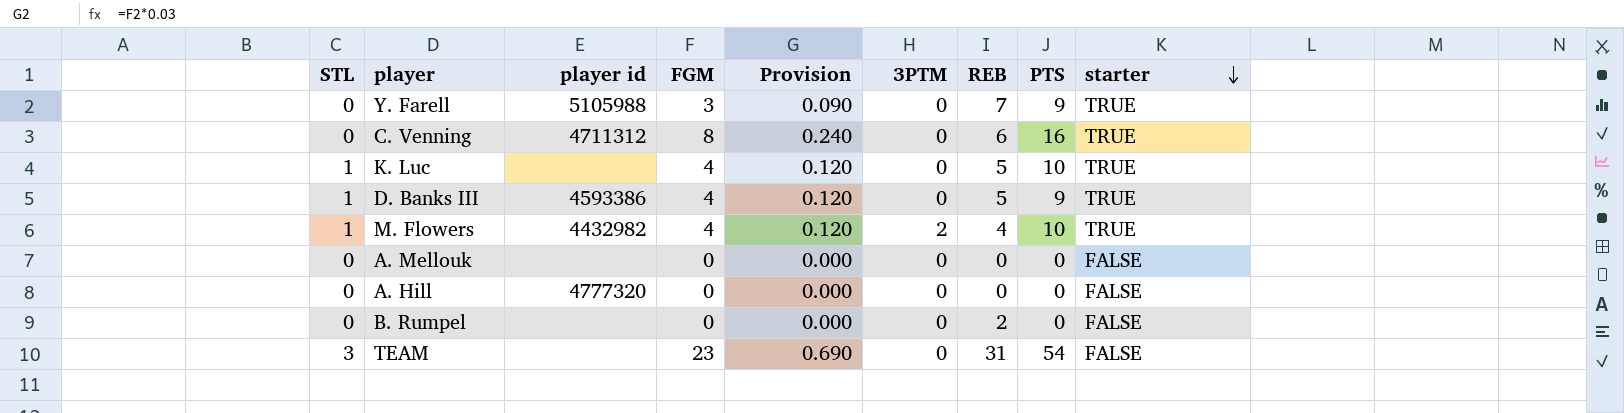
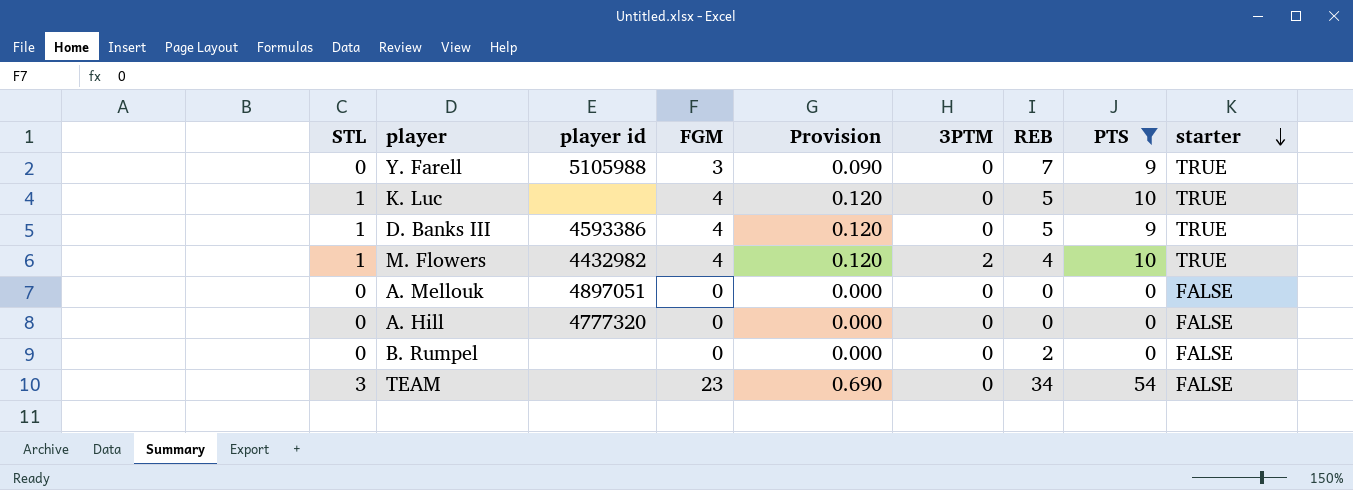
filter: none -> PTS != 16
A. Mellouk | player id: none -> 4897051
TEAM | REB: 31 -> 34

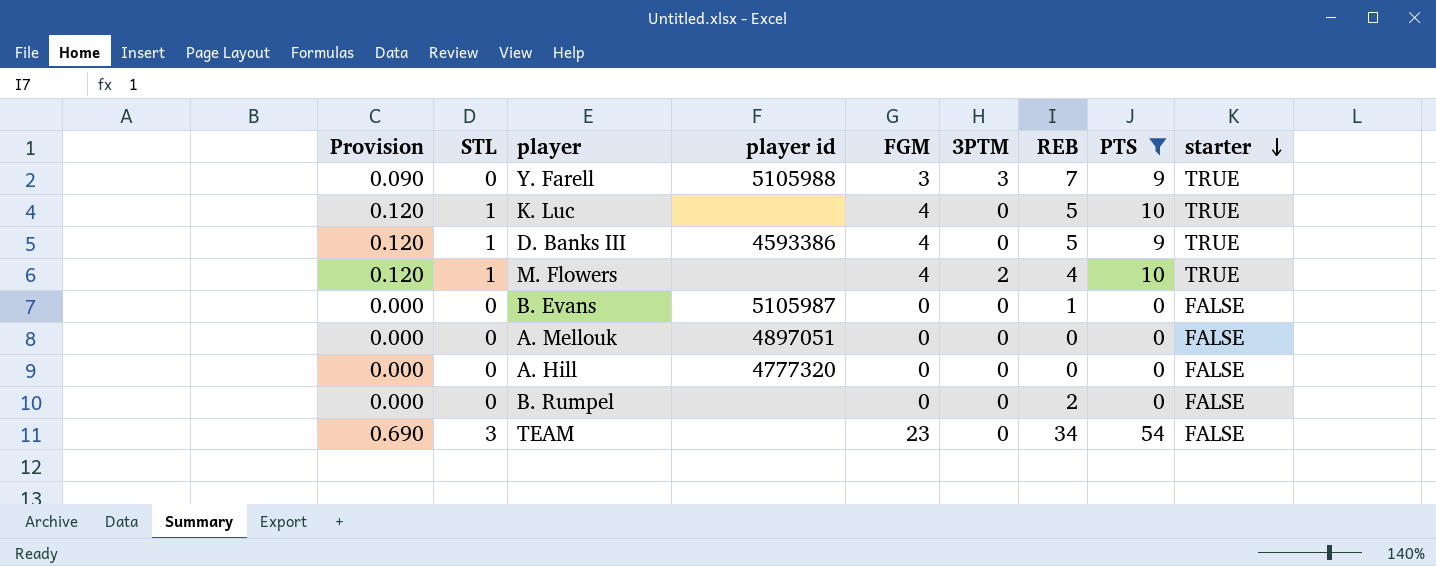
column Provision | position: 5 -> 1
Y. Farell | 3PTM: 0 -> 3
M. Flowers | player id: 4432982 -> none
row B. Evans: none -> 0.000 | 0 | 5105987 | 0 | 0 | 1 | 0 | FALSE

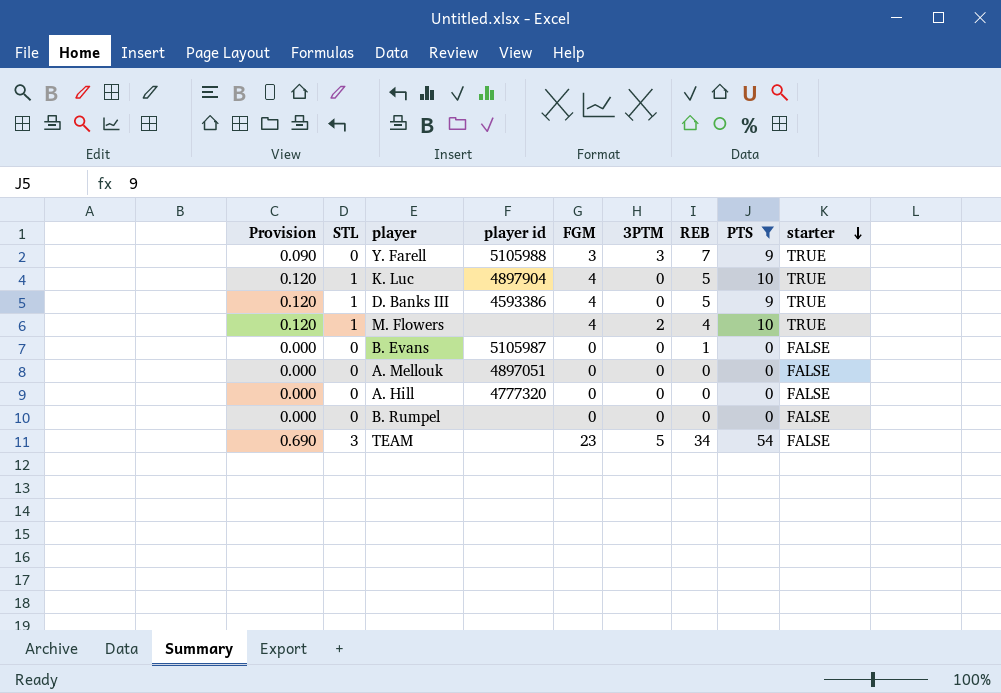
K. Luc | player id: none -> 4897904
B. Rumpel | REB: 2 -> 0
TEAM | 3PTM: 0 -> 5

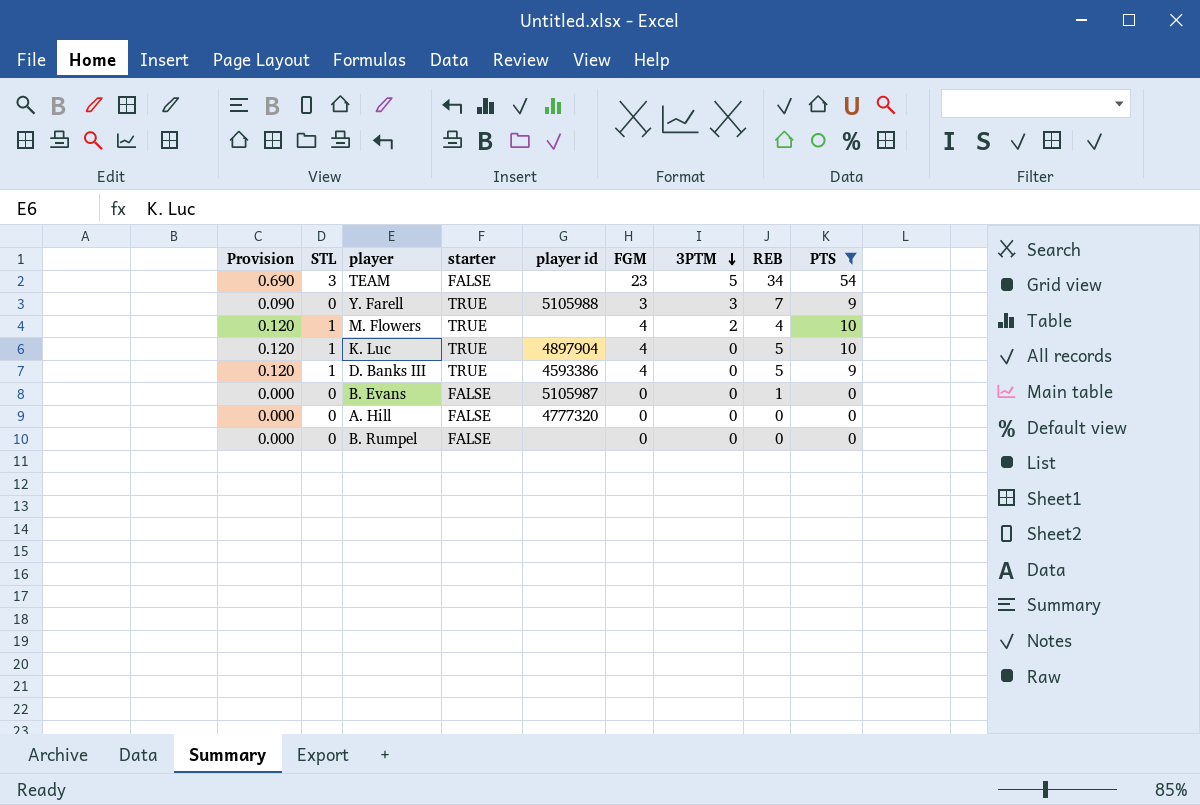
row order: starter descending -> 3PTM descending
column starter | position: 9 -> 4
row A. Mellouk: 0.000 | 0 | 4897051 | 0 | 0 | 0 | 0 | FALSE -> none

